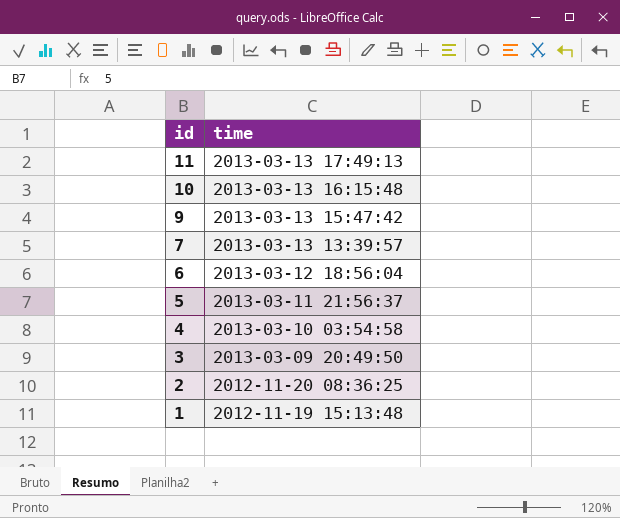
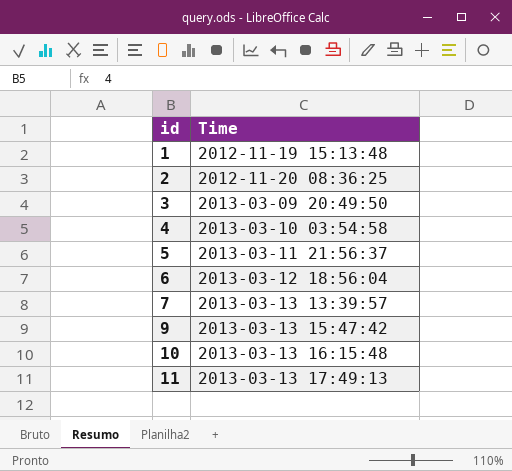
row order: id descending -> id ascending
column name: time -> Time

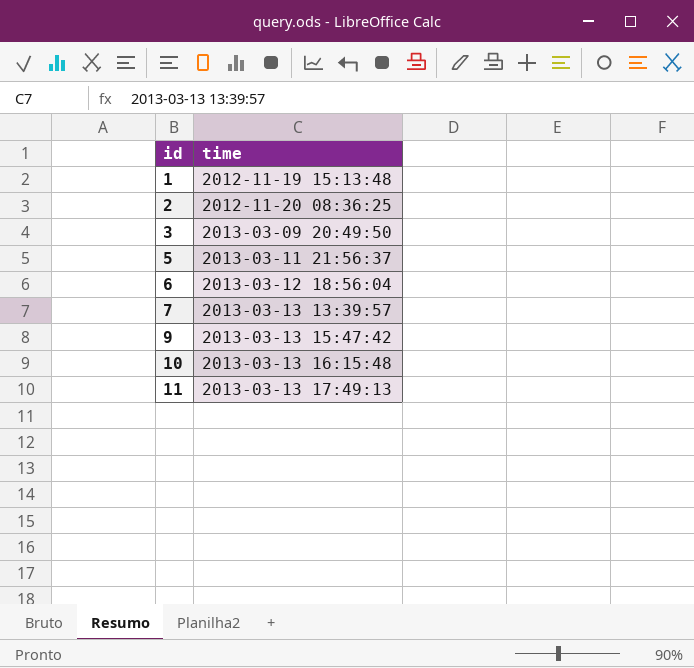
column name: Time -> time
row 4: 2013-03-10 03:54:58 -> none

